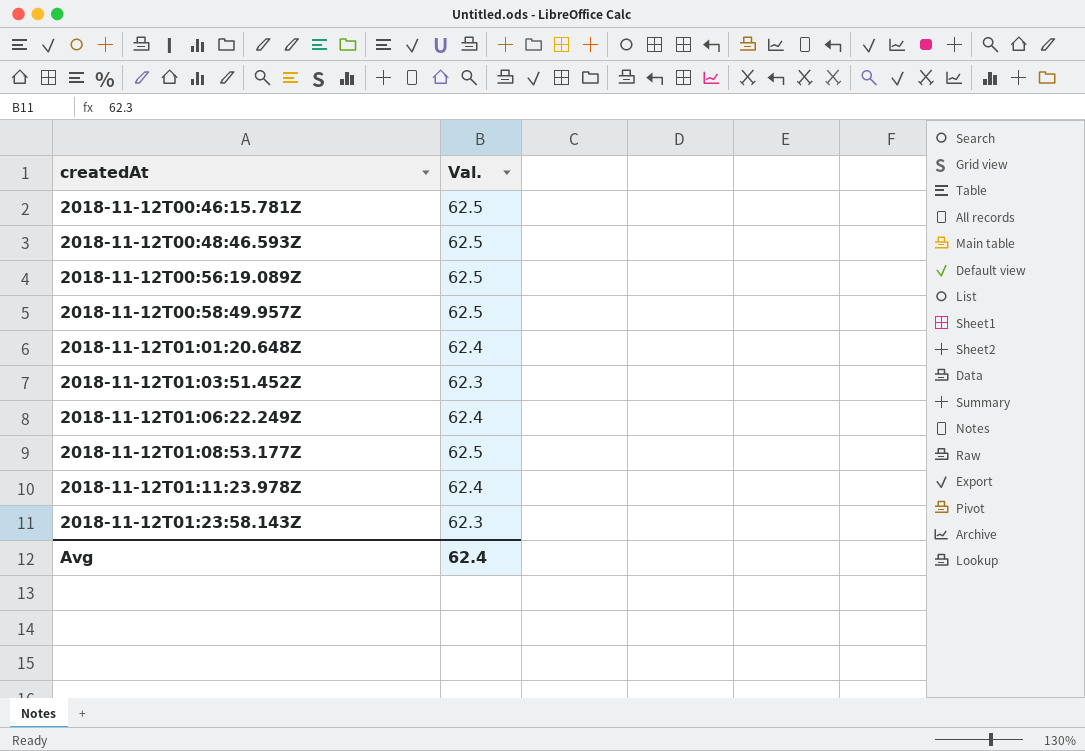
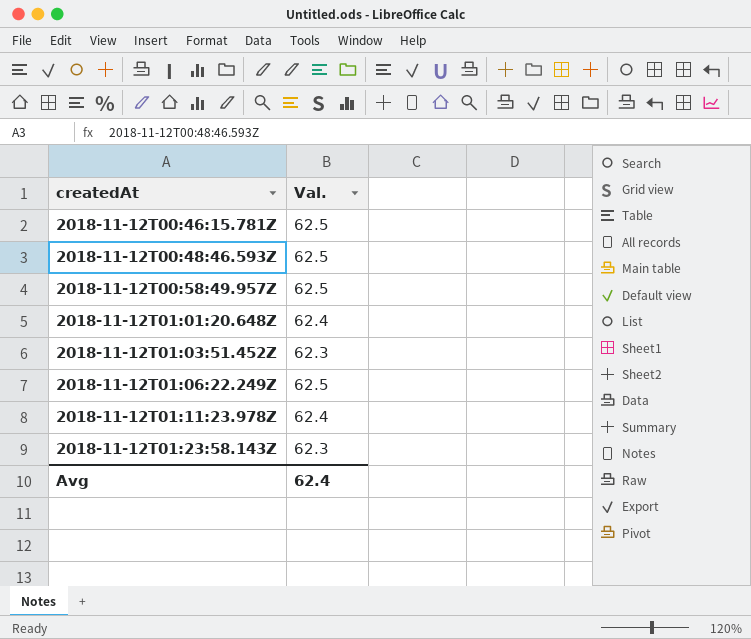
row 2018-11-12T00:56:19.089Z: 62.5 -> none
row 2018-11-12T01:08:53.177Z: 62.5 -> none
2018-11-12T01:06:22.249Z | Val.: 62.4 -> 62.5

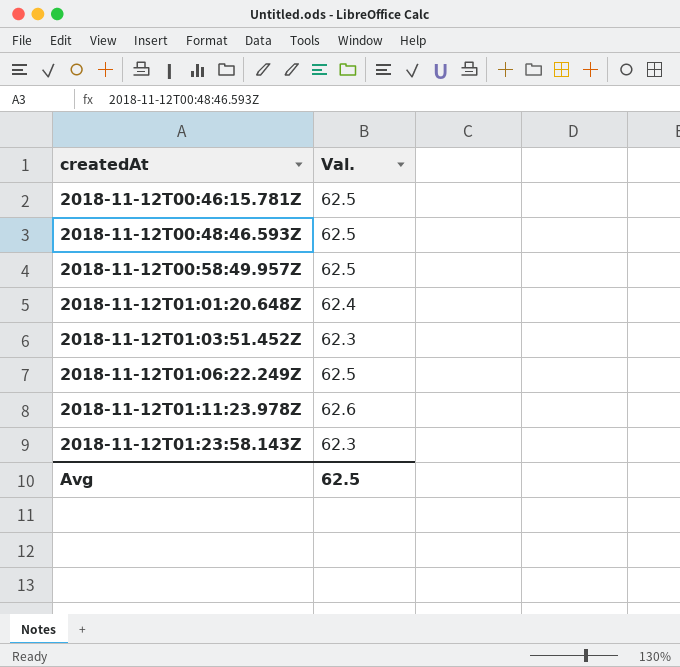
2018-11-12T01:11:23.978Z | Val.: 62.4 -> 62.6
Avg | Val.: 62.4 -> 62.5

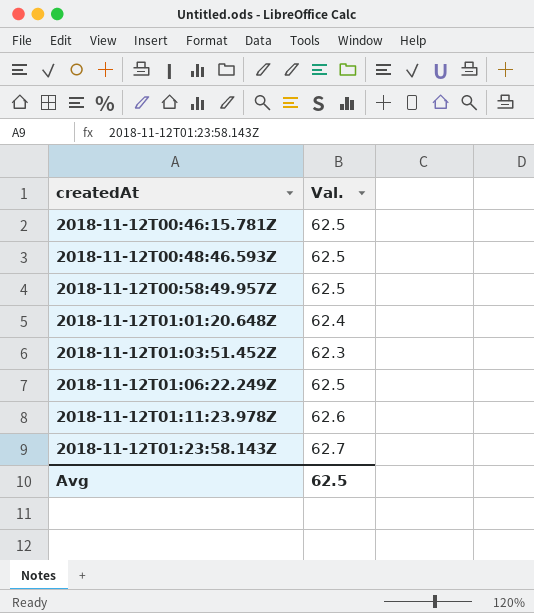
2018-11-12T01:23:58.143Z | Val.: 62.3 -> 62.7

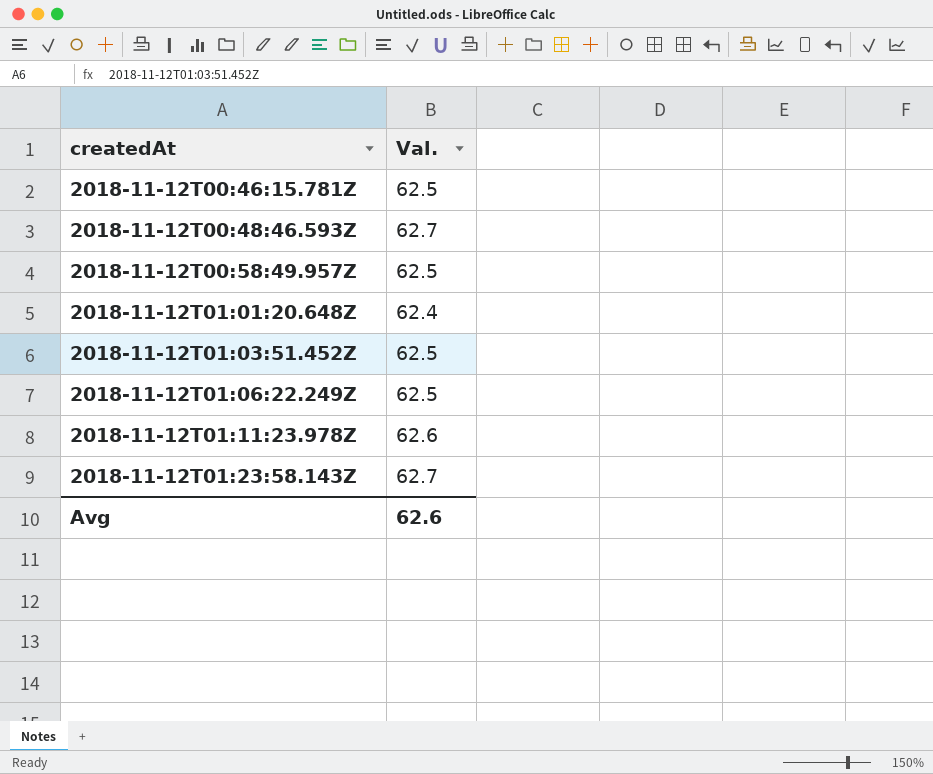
2018-11-12T00:48:46.593Z | Val.: 62.5 -> 62.7
2018-11-12T01:03:51.452Z | Val.: 62.3 -> 62.5
Avg | Val.: 62.5 -> 62.6

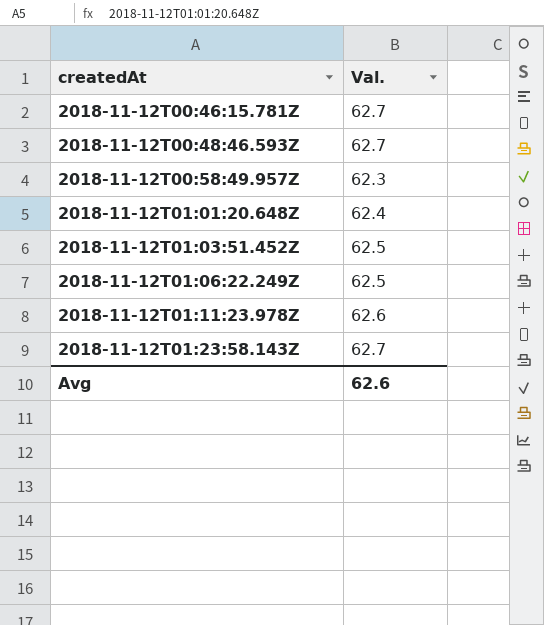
2018-11-12T00:46:15.781Z | Val.: 62.5 -> 62.7
2018-11-12T00:58:49.957Z | Val.: 62.5 -> 62.3

